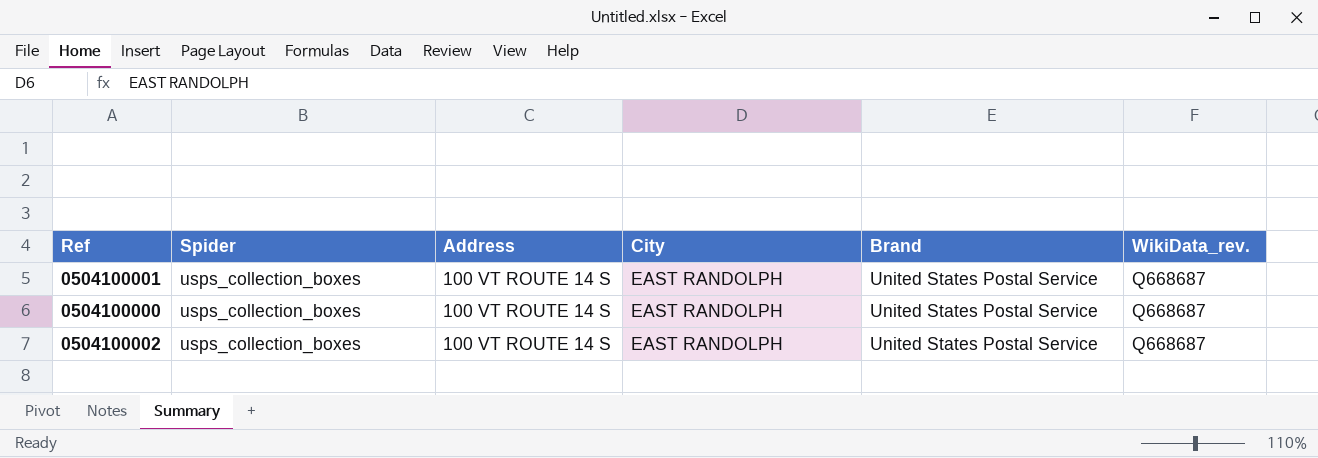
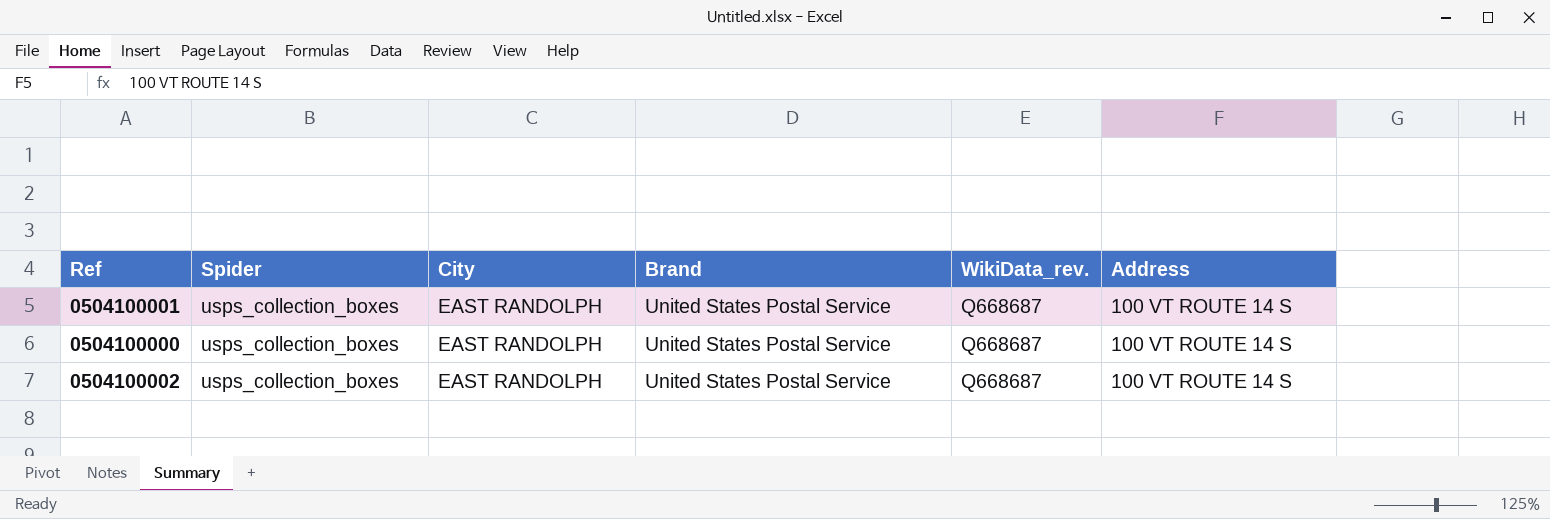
column Address | position: 3 -> 6

